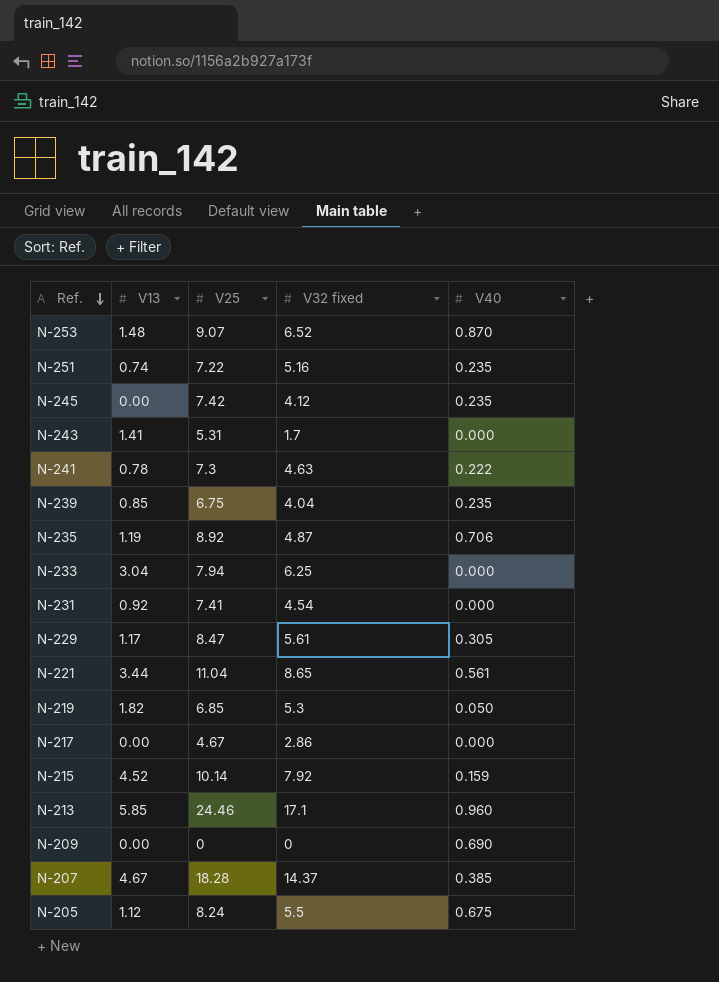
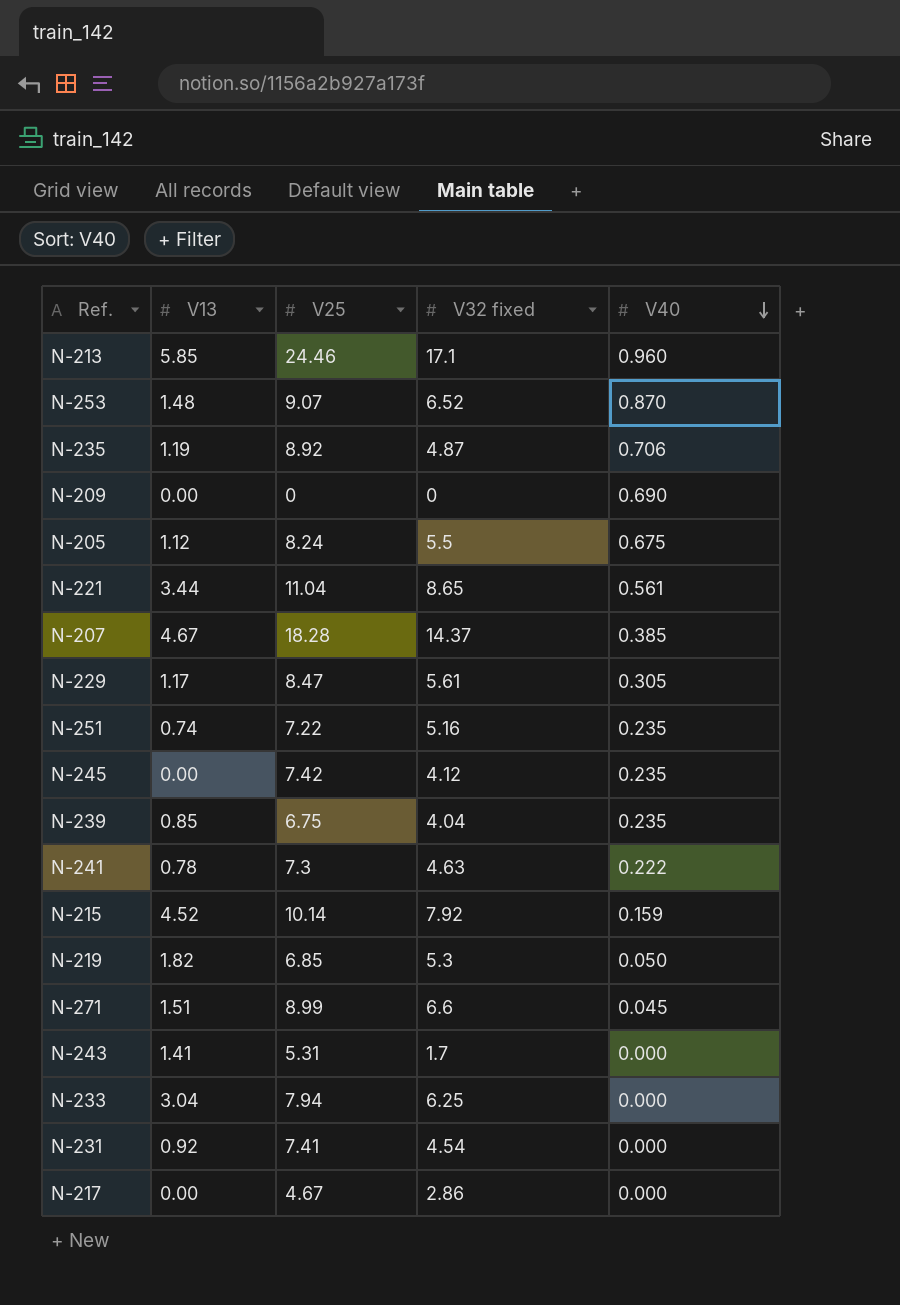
row order: Ref. descending -> V40 descending
row N-271: none -> 1.51 | 8.99 | 6.6 | 0.045

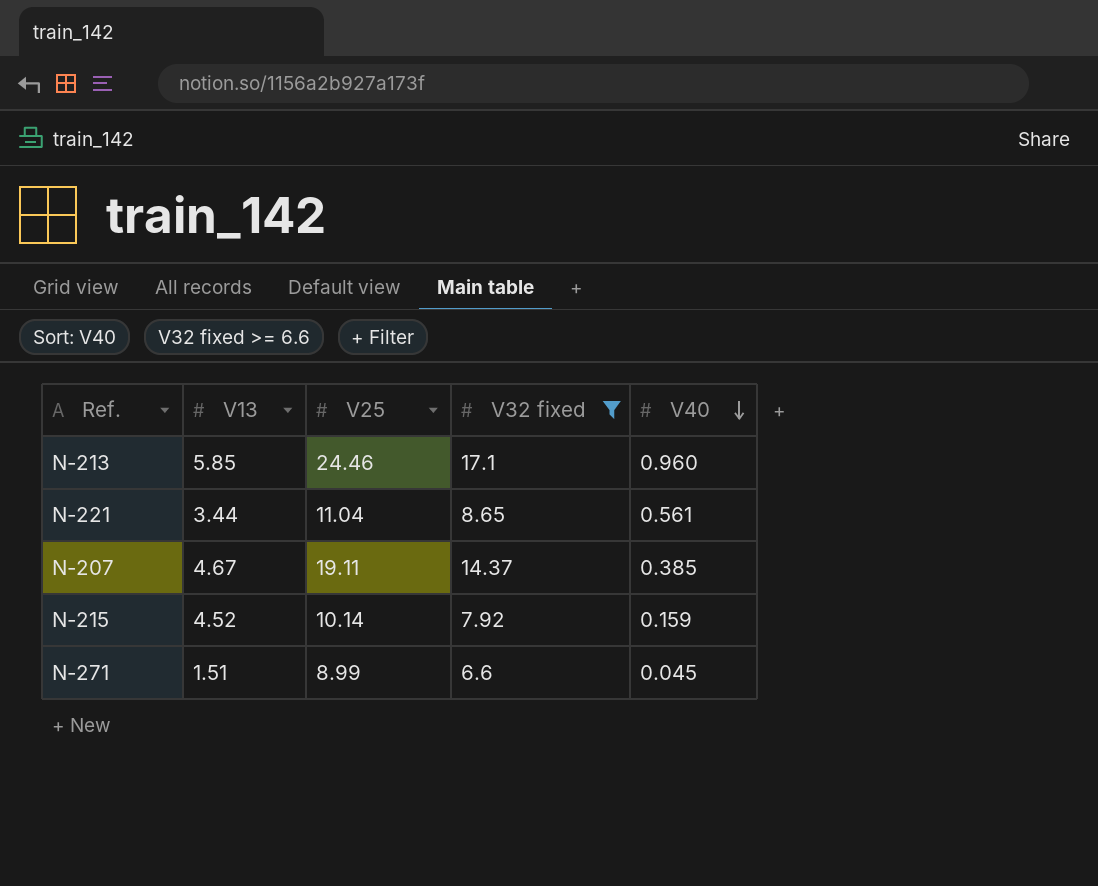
filter: none -> V32 fixed >= 6.6
N-207 | V25: 18.28 -> 19.11

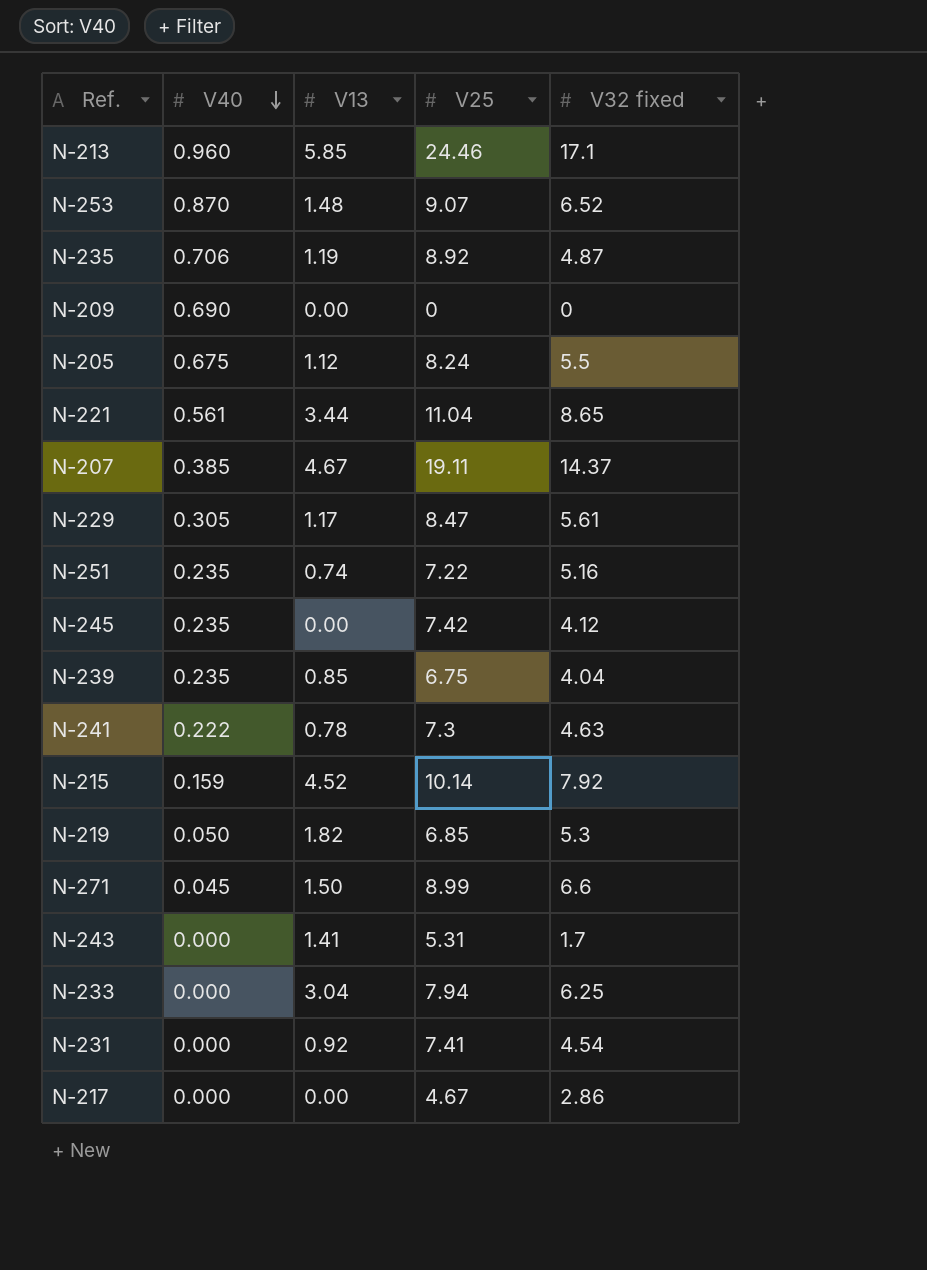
filter: V32 fixed >= 6.6 -> none
column V40 | position: 5 -> 2
N-271 | V13: 1.51 -> 1.50

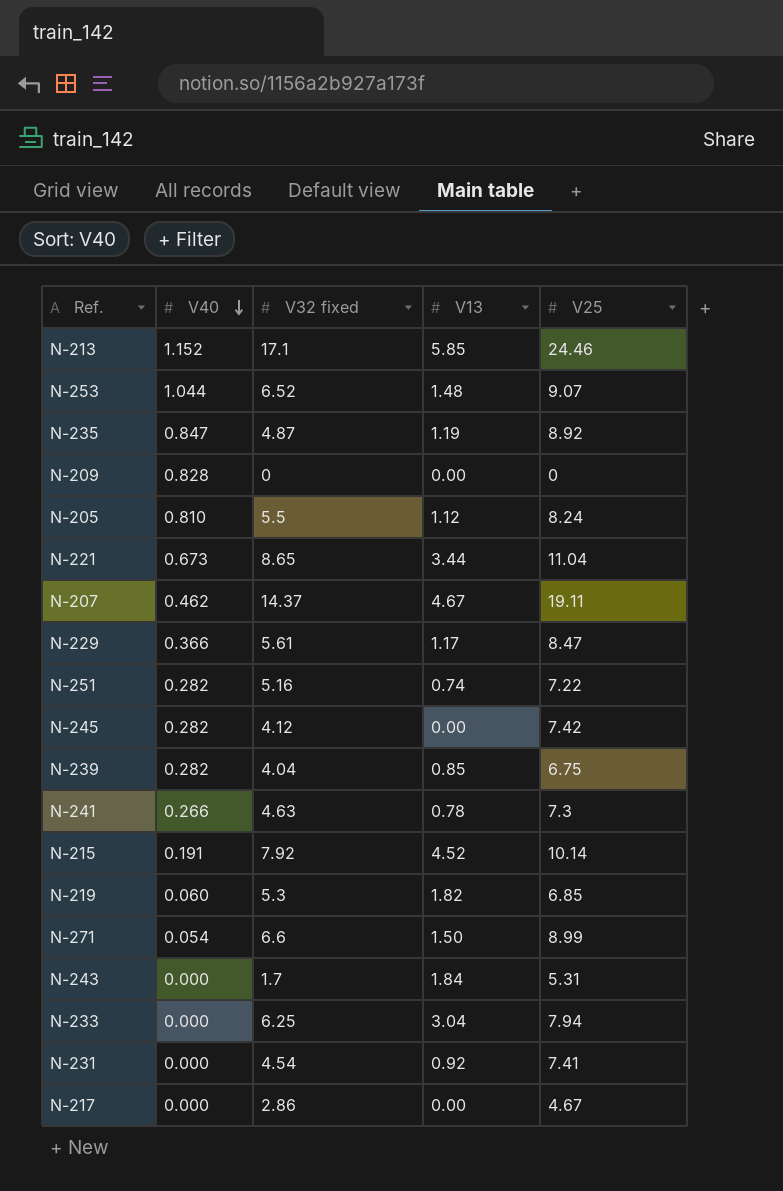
column V32 fixed | position: 5 -> 3
N-213 | V40: 0.960 -> 1.152
N-253 | V40: 0.870 -> 1.044
N-235 | V40: 0.706 -> 0.847
N-209 | V40: 0.690 -> 0.828
N-205 | V40: 0.675 -> 0.810
N-221 | V40: 0.561 -> 0.673
N-207 | V40: 0.385 -> 0.462
N-229 | V40: 0.305 -> 0.366
N-251 | V40: 0.235 -> 0.282
N-245 | V40: 0.235 -> 0.282
N-239 | V40: 0.235 -> 0.282
N-241 | V40: 0.222 -> 0.266
N-215 | V40: 0.159 -> 0.191
N-219 | V40: 0.050 -> 0.060
N-271 | V40: 0.045 -> 0.054
N-243 | V13: 1.41 -> 1.84

